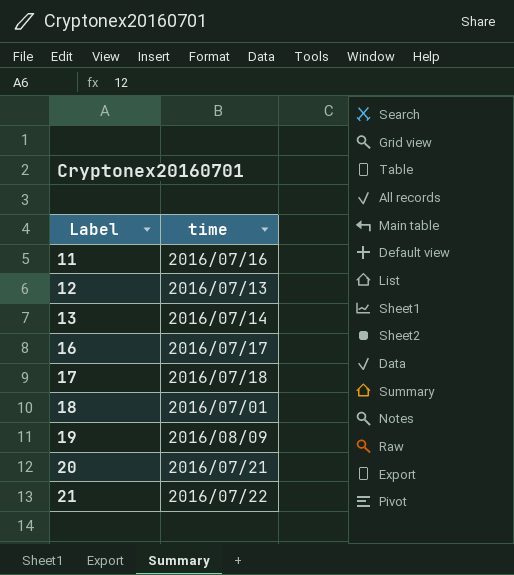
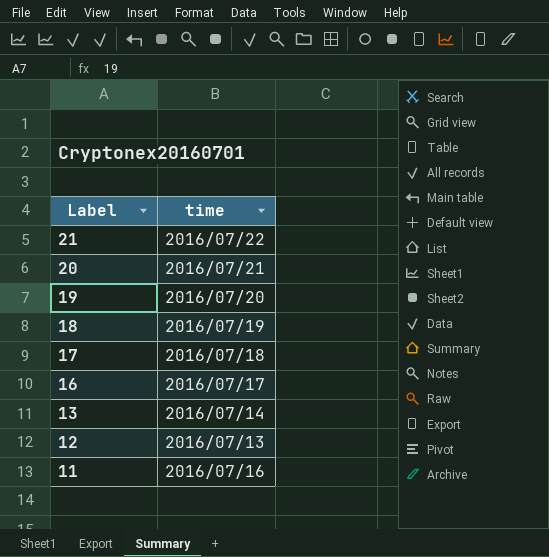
row order: Label ascending -> Label descending
19 | time: 2016/08/09 -> 2016/07/20
18 | time: 2016/07/01 -> 2016/07/19

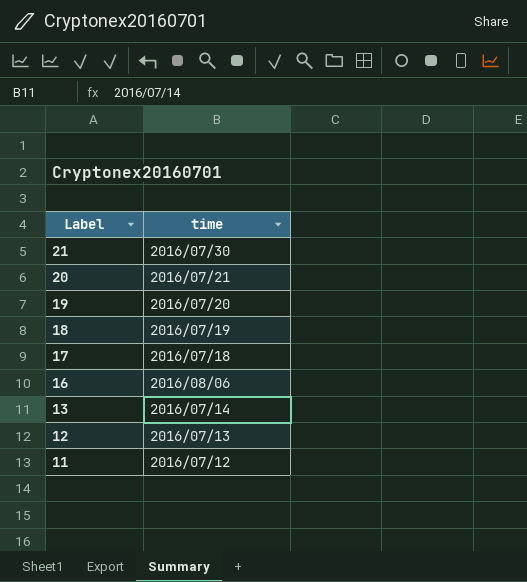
21 | time: 2016/07/22 -> 2016/07/30
16 | time: 2016/07/17 -> 2016/08/06
11 | time: 2016/07/16 -> 2016/07/12

